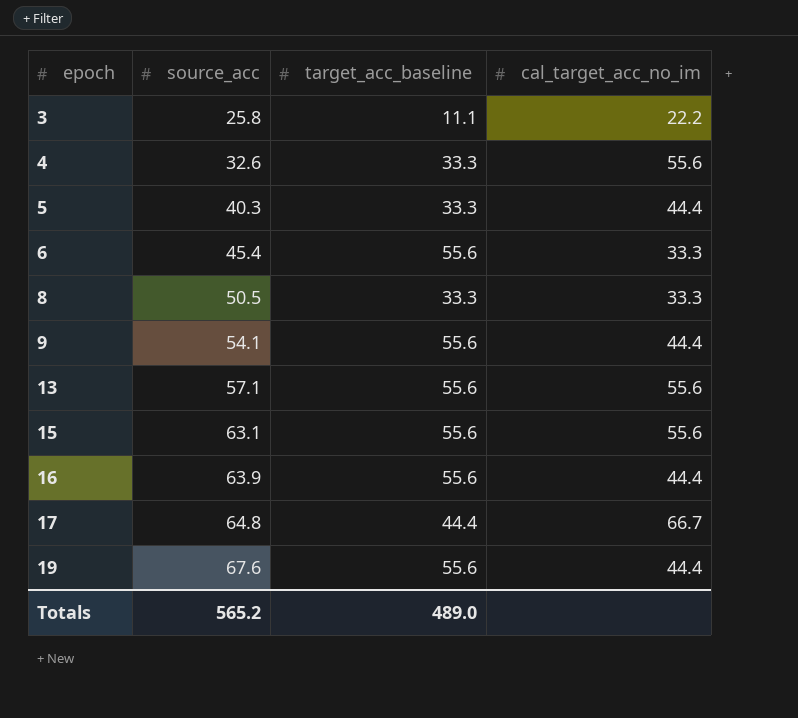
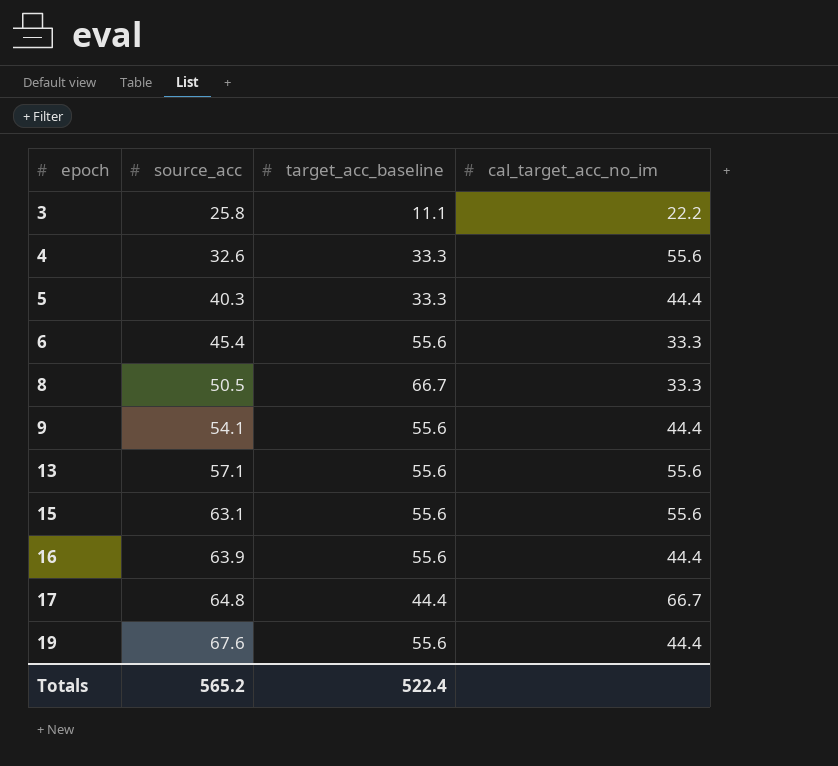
8 | target_acc_baseline: 33.3 -> 66.7
Totals | target_acc_baseline: 489.0 -> 522.4

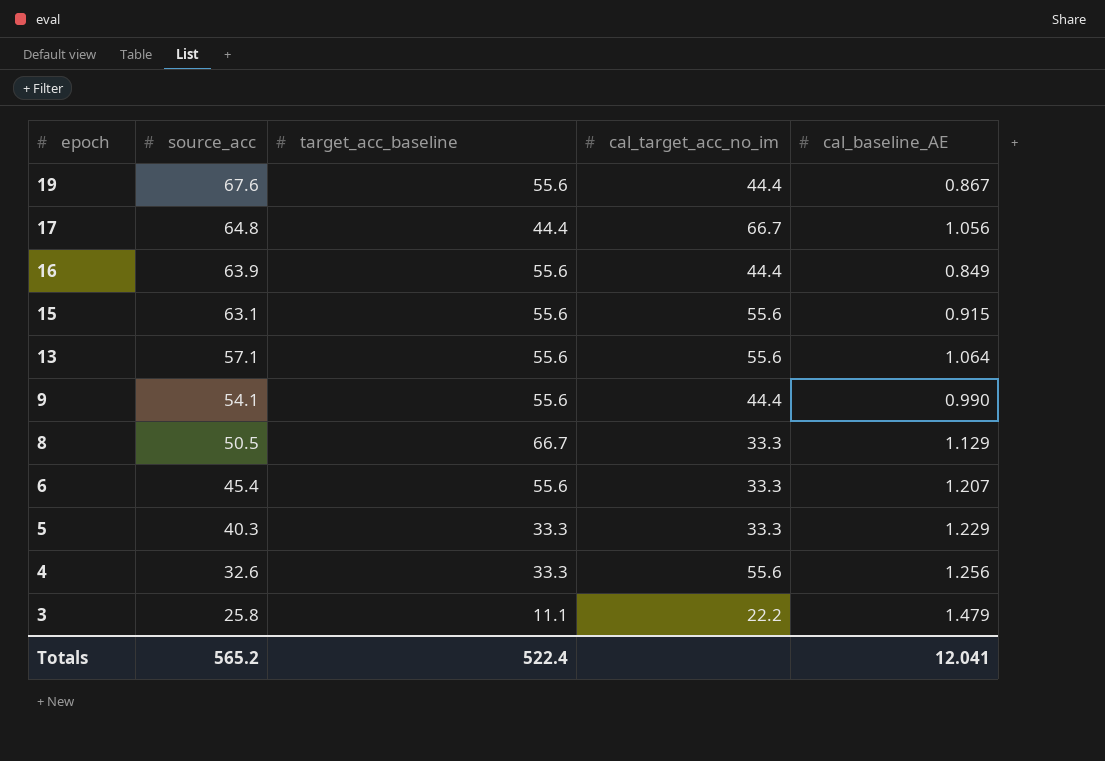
row order: epoch ascending -> epoch descending
column cal_baseline_AE | position: none -> 5
5 | cal_target_acc_no_im: 44.4 -> 33.3

